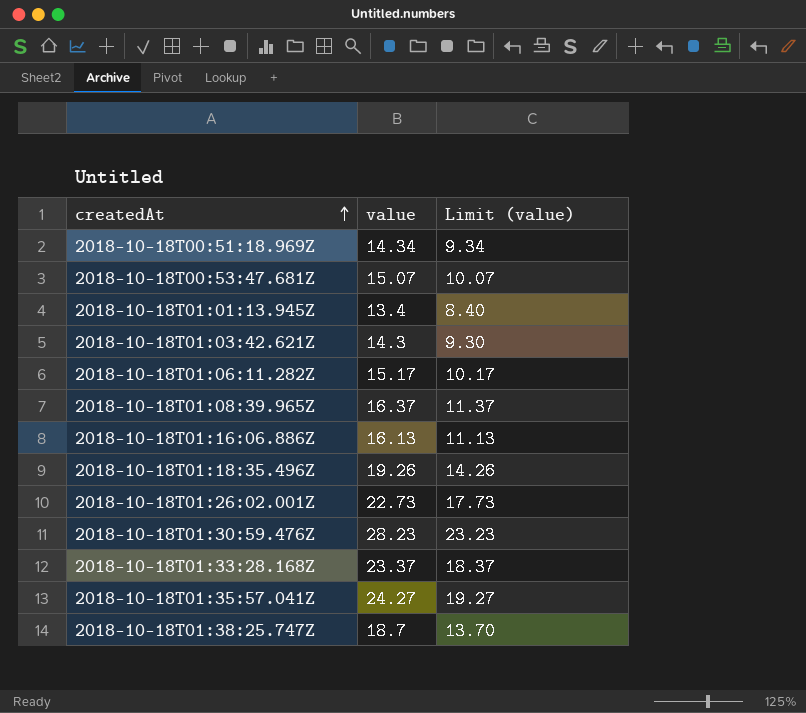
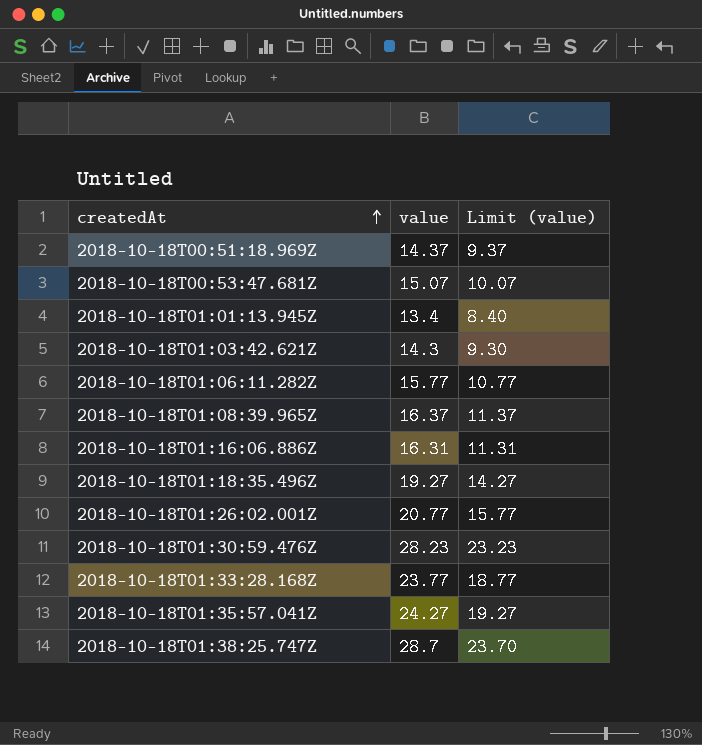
2018-10-18T00:51:18.969Z | value: 14.34 -> 14.37
2018-10-18T00:51:18.969Z | Limit (value): 9.34 -> 9.37
2018-10-18T01:06:11.282Z | value: 15.17 -> 15.77
2018-10-18T01:06:11.282Z | Limit (value): 10.17 -> 10.77
2018-10-18T01:16:06.886Z | value: 16.13 -> 16.31
2018-10-18T01:16:06.886Z | Limit (value): 11.13 -> 11.31
2018-10-18T01:18:35.496Z | value: 19.26 -> 19.27
2018-10-18T01:18:35.496Z | Limit (value): 14.26 -> 14.27
2018-10-18T01:26:02.001Z | value: 22.73 -> 20.77
2018-10-18T01:26:02.001Z | Limit (value): 17.73 -> 15.77
2018-10-18T01:33:28.168Z | value: 23.37 -> 23.77
2018-10-18T01:33:28.168Z | Limit (value): 18.37 -> 18.77
2018-10-18T01:38:25.747Z | value: 18.7 -> 28.7
2018-10-18T01:38:25.747Z | Limit (value): 13.70 -> 23.70

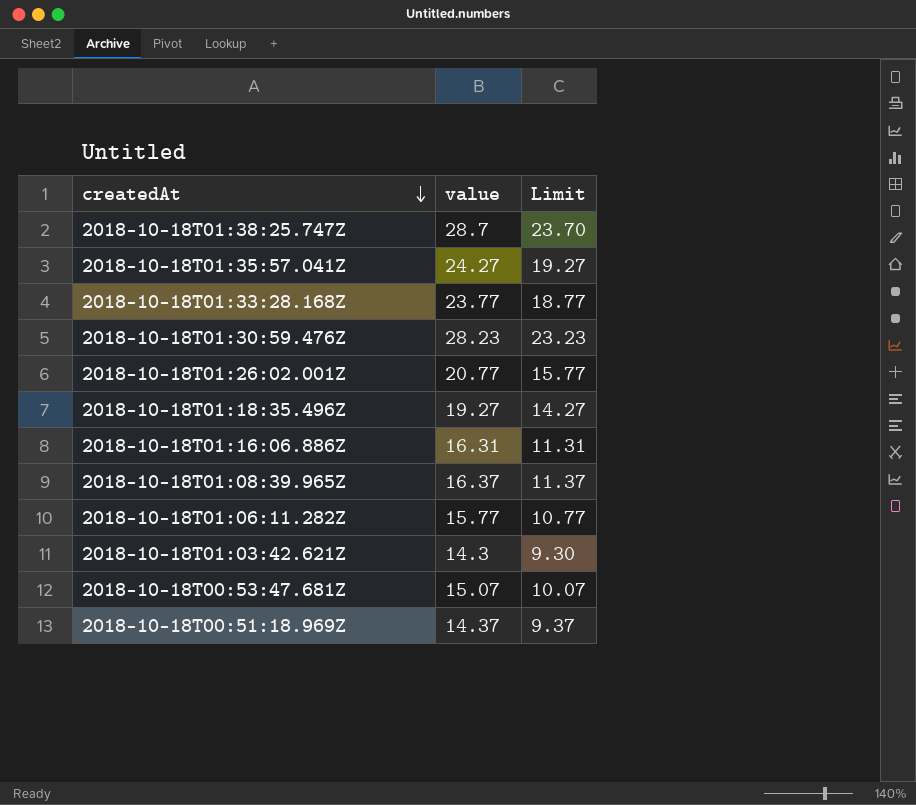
row order: createdAt ascending -> createdAt descending
column name: Limit (value) -> Limit
row 2018-10-18T01:01:13.945Z: 13.4 | 8.40 -> none

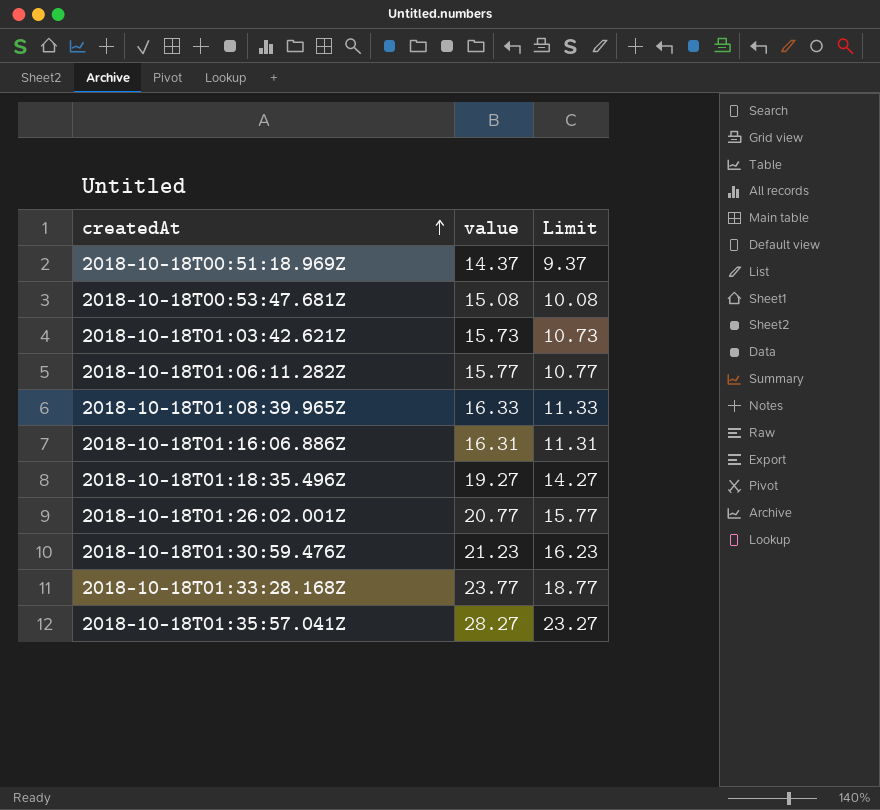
row order: createdAt descending -> createdAt ascending
row 2018-10-18T01:38:25.747Z: 28.7 | 23.70 -> none
2018-10-18T00:53:47.681Z | value: 15.07 -> 15.08
2018-10-18T00:53:47.681Z | Limit: 10.07 -> 10.08
2018-10-18T01:03:42.621Z | value: 14.3 -> 15.73
2018-10-18T01:03:42.621Z | Limit: 9.30 -> 10.73
2018-10-18T01:08:39.965Z | value: 16.37 -> 16.33
2018-10-18T01:08:39.965Z | Limit: 11.37 -> 11.33
2018-10-18T01:30:59.476Z | value: 28.23 -> 21.23
2018-10-18T01:30:59.476Z | Limit: 23.23 -> 16.23
2018-10-18T01:35:57.041Z | value: 24.27 -> 28.27
2018-10-18T01:35:57.041Z | Limit: 19.27 -> 23.27

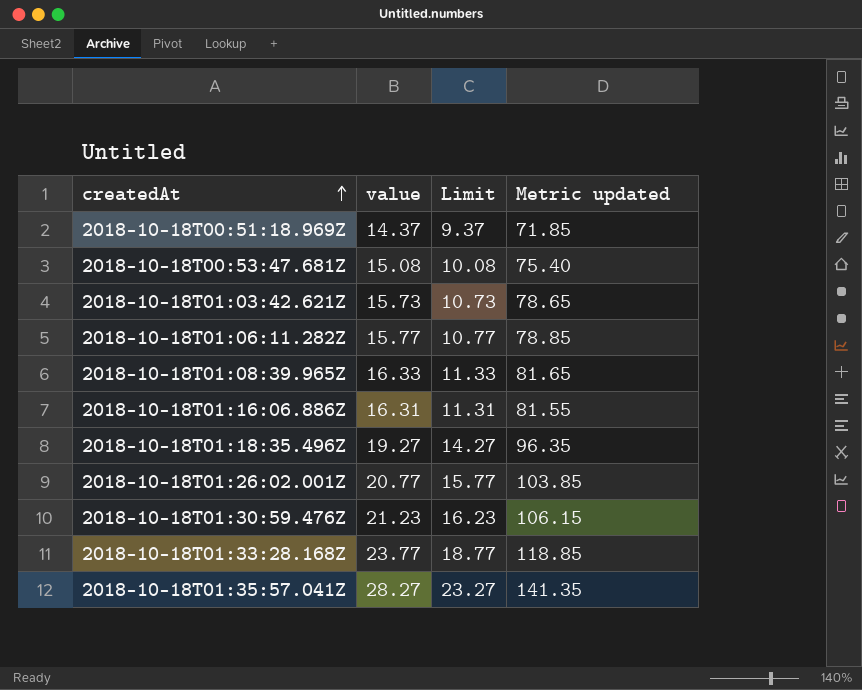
column Metric updated | formula: none -> [value] * 5

